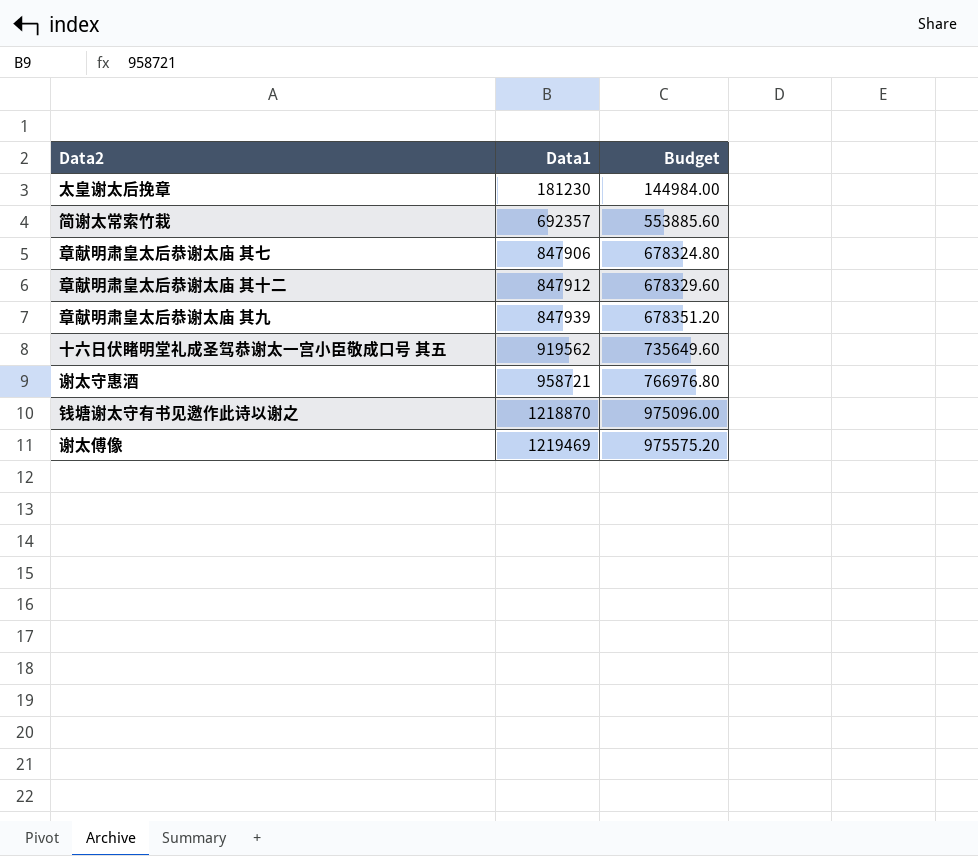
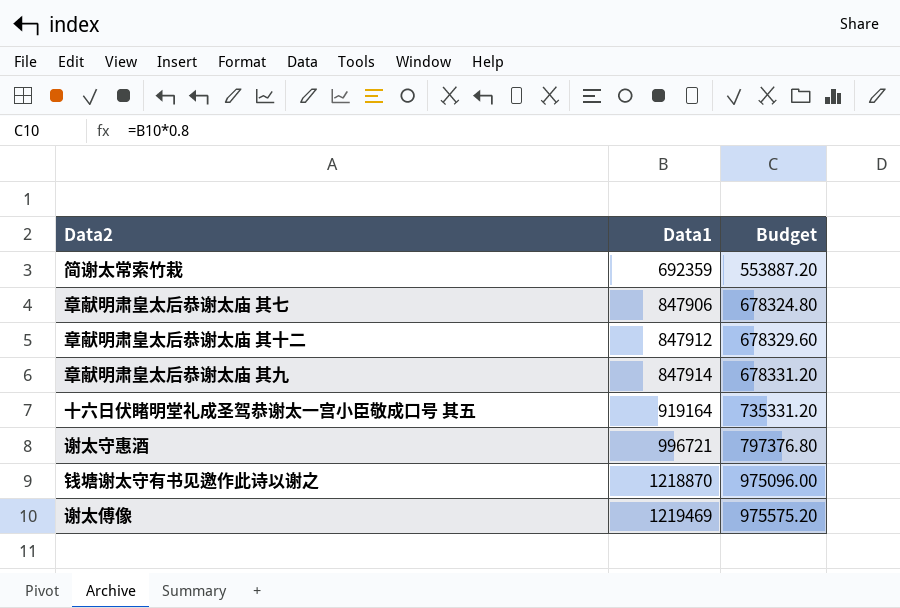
row 太皇谢太后挽章: 181230 | 144984.00 -> none
简谢太常索竹栽 | Data1: 692357 -> 692359
简谢太常索竹栽 | Budget: 553885.60 -> 553887.20
章献明肃皇太后恭谢太庙 其九 | Data1: 847939 -> 847914
章献明肃皇太后恭谢太庙 其九 | Budget: 678351.20 -> 678331.20
十六日伏睹明堂礼成圣驾恭谢太一宫小臣敬成口号 其五 | Data1: 919562 -> 919164
十六日伏睹明堂礼成圣驾恭谢太一宫小臣敬成口号 其五 | Budget: 735649.60 -> 735331.20
谢太守惠酒 | Data1: 958721 -> 996721
谢太守惠酒 | Budget: 766976.80 -> 797376.80

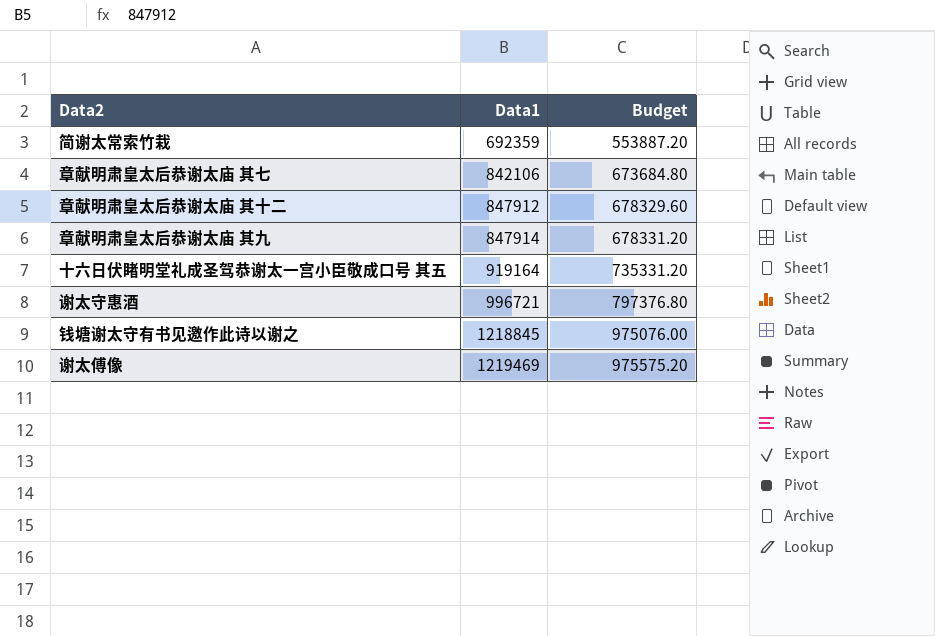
章献明肃皇太后恭谢太庙 其七 | Data1: 847906 -> 842106
章献明肃皇太后恭谢太庙 其七 | Budget: 678324.80 -> 673684.80
钱塘谢太守有书见邀作此诗以谢之 | Data1: 1218870 -> 1218845
钱塘谢太守有书见邀作此诗以谢之 | Budget: 975096.00 -> 975076.00

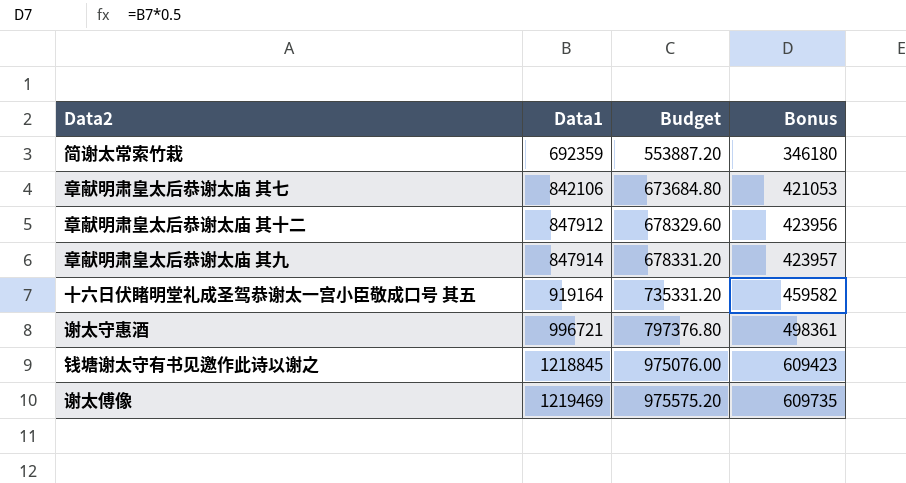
column Bonus | formula: none -> [Data1] * 0.5

